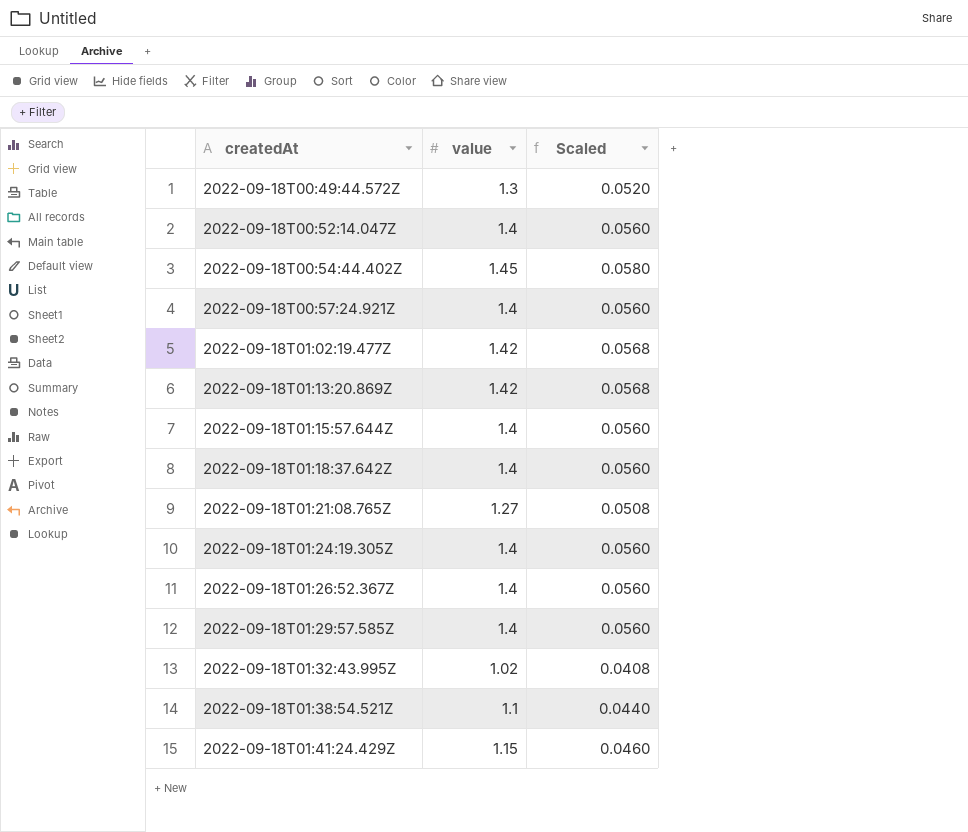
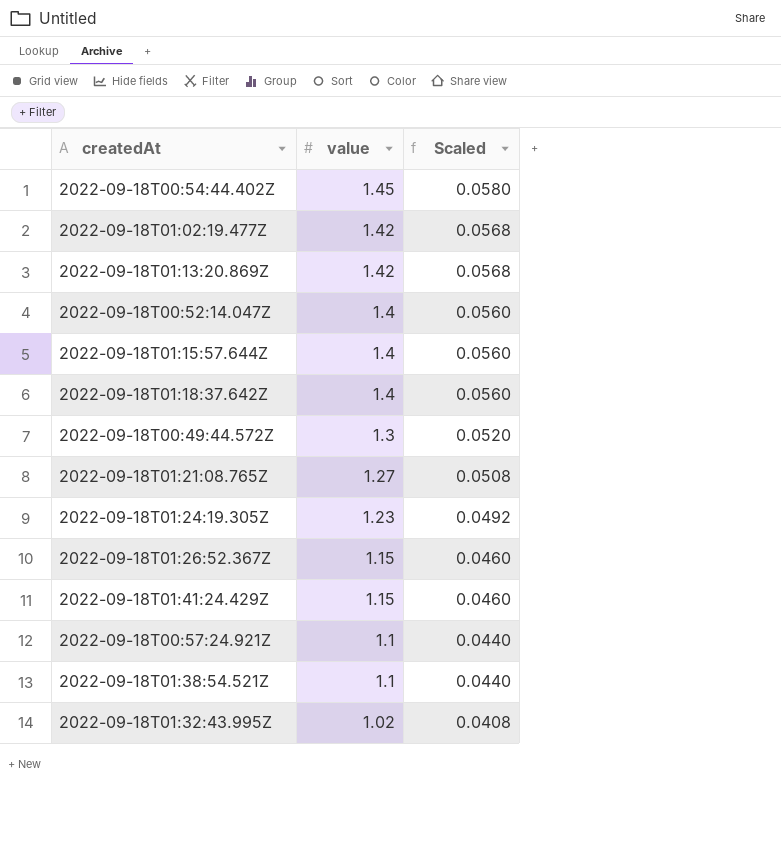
row order: createdAt ascending -> value descending
row 2022-09-18T01:29:57.585Z: 1.4 | 0.0560 -> none
2022-09-18T01:24:19.305Z | value: 1.4 -> 1.23
2022-09-18T01:24:19.305Z | Scaled: 0.0560 -> 0.0492
2022-09-18T01:26:52.367Z | value: 1.4 -> 1.15
2022-09-18T01:26:52.367Z | Scaled: 0.0560 -> 0.0460
2022-09-18T00:57:24.921Z | value: 1.4 -> 1.1
2022-09-18T00:57:24.921Z | Scaled: 0.0560 -> 0.0440

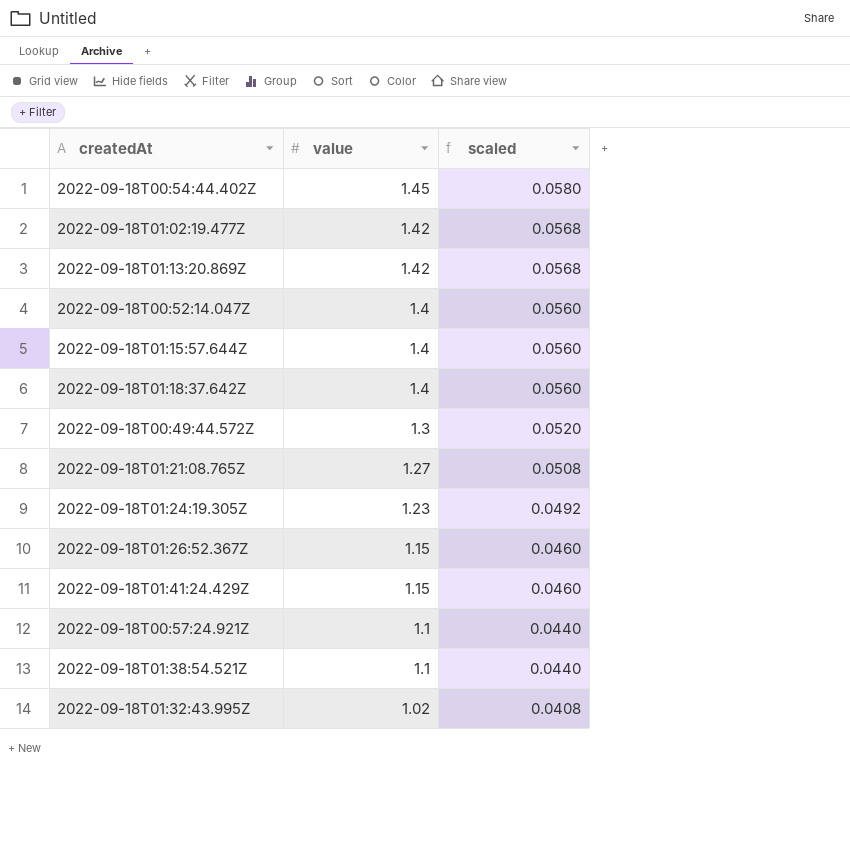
column name: Scaled -> scaled

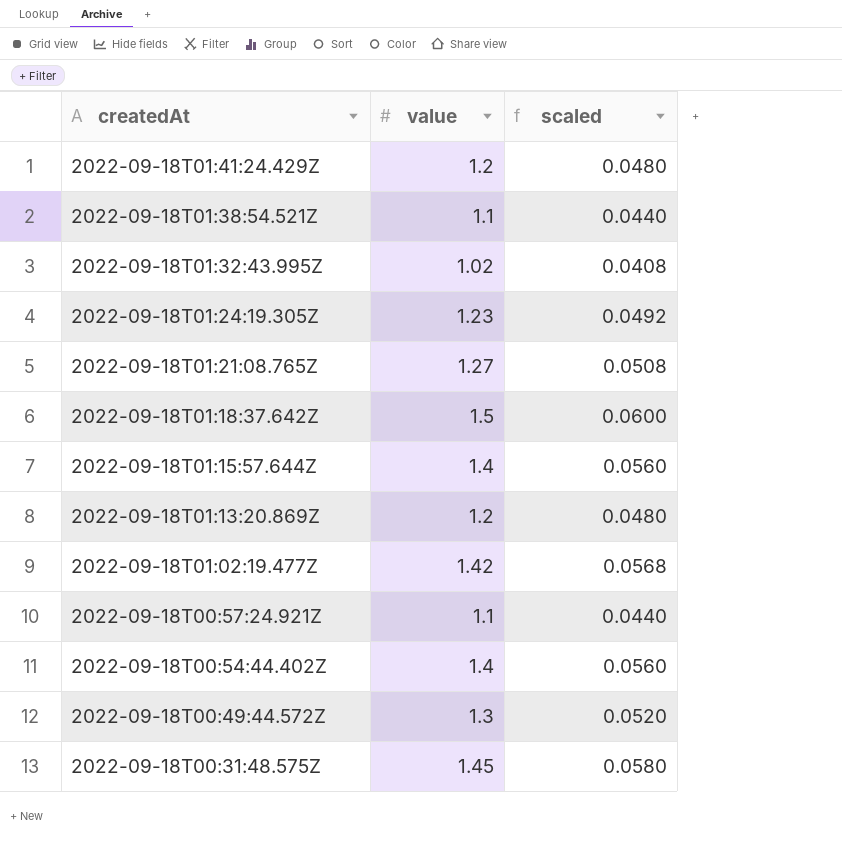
row order: value descending -> createdAt descending
row 2022-09-18T00:52:14.047Z: 1.4 | 0.0560 -> none
row 2022-09-18T01:26:52.367Z: 1.15 | 0.0460 -> none
2022-09-18T01:41:24.429Z | value: 1.15 -> 1.2
2022-09-18T01:41:24.429Z | scaled: 0.0460 -> 0.0480
2022-09-18T01:18:37.642Z | value: 1.4 -> 1.5
2022-09-18T01:18:37.642Z | scaled: 0.0560 -> 0.0600
2022-09-18T01:13:20.869Z | value: 1.42 -> 1.2
2022-09-18T01:13:20.869Z | scaled: 0.0568 -> 0.0480
2022-09-18T00:54:44.402Z | value: 1.45 -> 1.4
2022-09-18T00:54:44.402Z | scaled: 0.0580 -> 0.0560
row 2022-09-18T00:31:48.575Z: none -> 1.45 | 0.0580

